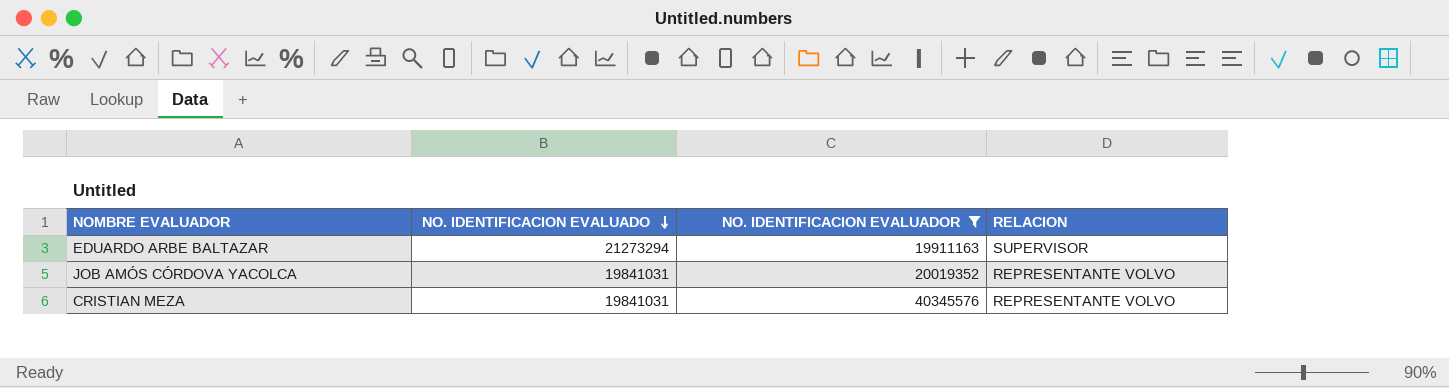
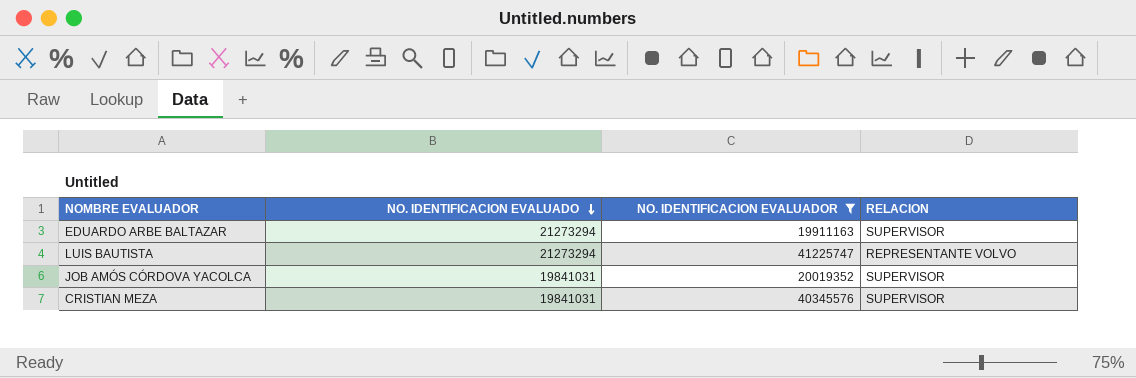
row LUIS BAUTISTA: none -> 21273294 | 41225747 | REPRESENTANTE VOLVO
JOB AMÓS CÓRDOVA YACOLCA | RELACION: REPRESENTANTE VOLVO -> SUPERVISOR
CRISTIAN MEZA | RELACION: REPRESENTANTE VOLVO -> SUPERVISOR

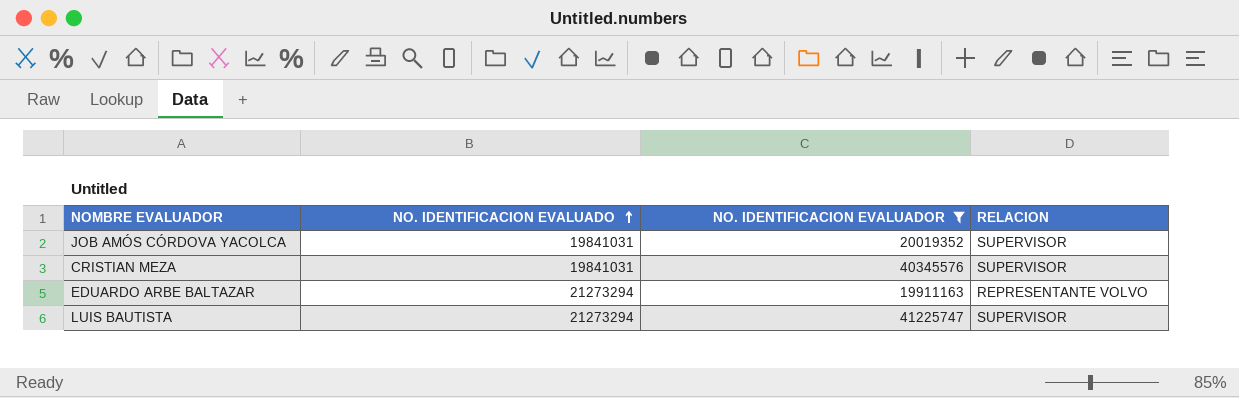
row order: NO. IDENTIFICACION EVALUADO descending -> NO. IDENTIFICACION EVALUADO ascending
EDUARDO ARBE BALTAZAR | RELACION: SUPERVISOR -> REPRESENTANTE VOLVO
LUIS BAUTISTA | RELACION: REPRESENTANTE VOLVO -> SUPERVISOR

